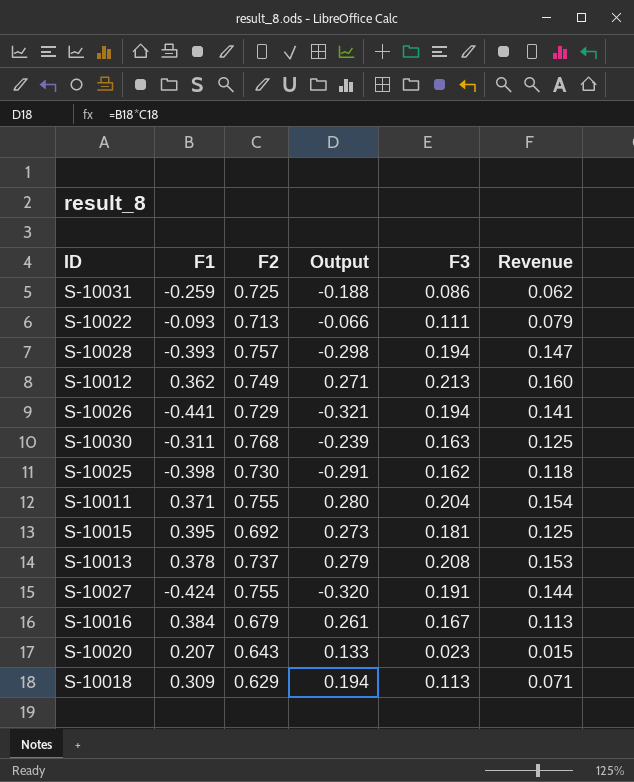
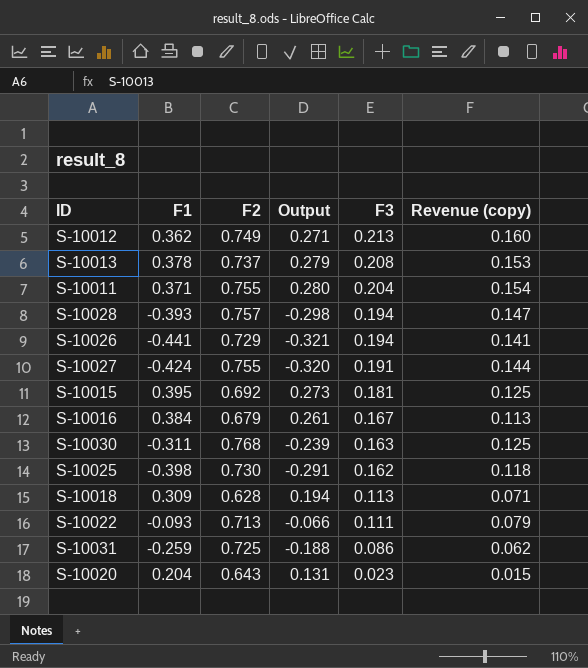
row order: none -> F3 descending
column name: Revenue -> Revenue (copy)
S-10018 | F2: 0.629 -> 0.628
S-10020 | F1: 0.207 -> 0.204
S-10020 | Output: 0.133 -> 0.131

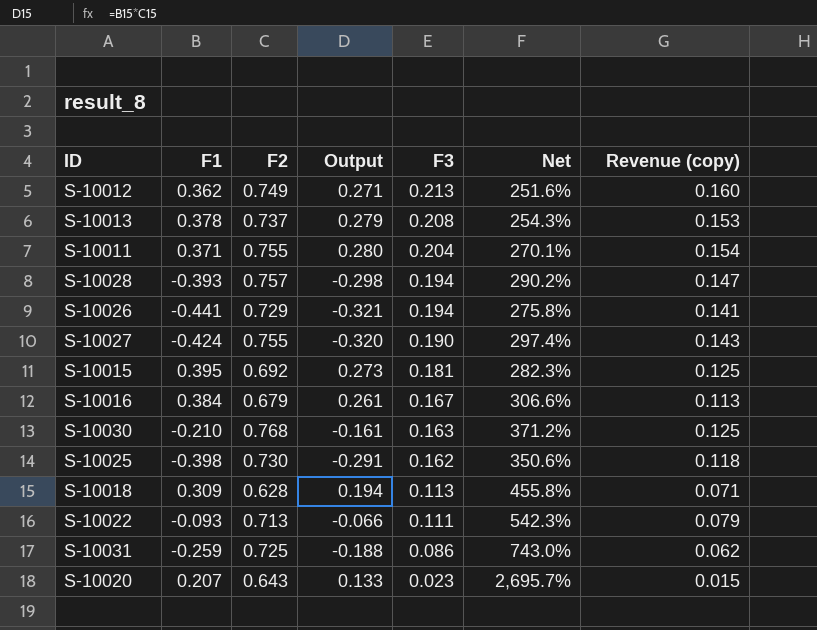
column Net | formula: none -> ([F2] - [F3]) / [F3]
S-10027 | F3: 0.191 -> 0.190
S-10027 | Revenue (copy): 0.144 -> 0.143
S-10030 | F1: -0.311 -> -0.210
S-10030 | Output: -0.239 -> -0.161
S-10020 | F1: 0.204 -> 0.207
S-10020 | Output: 0.131 -> 0.133

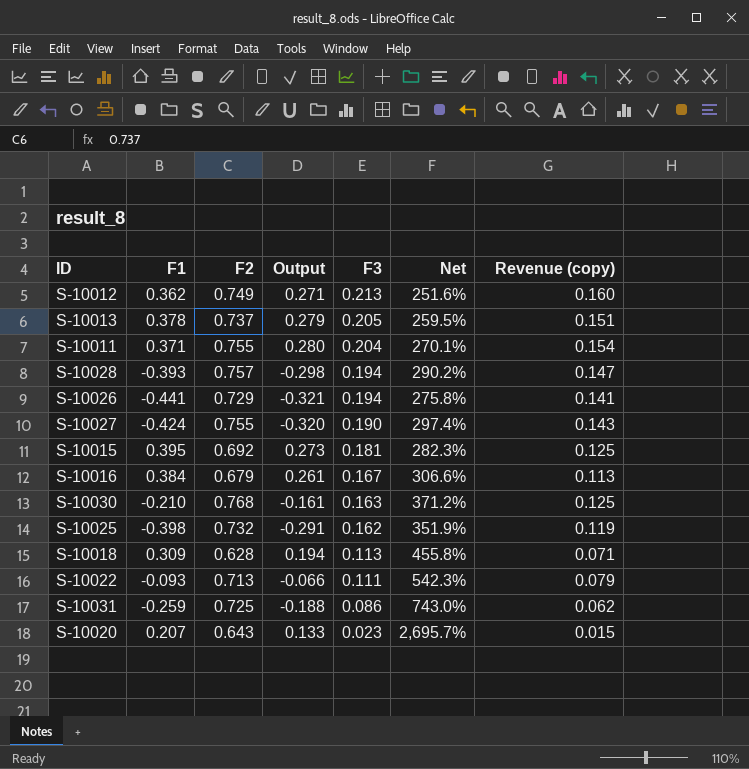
S-10013 | F3: 0.208 -> 0.205
S-10013 | Net: 254.3% -> 259.5%
S-10013 | Revenue (copy): 0.153 -> 0.151
S-10025 | F2: 0.730 -> 0.732
S-10025 | Net: 350.6% -> 351.9%
S-10025 | Revenue (copy): 0.118 -> 0.119

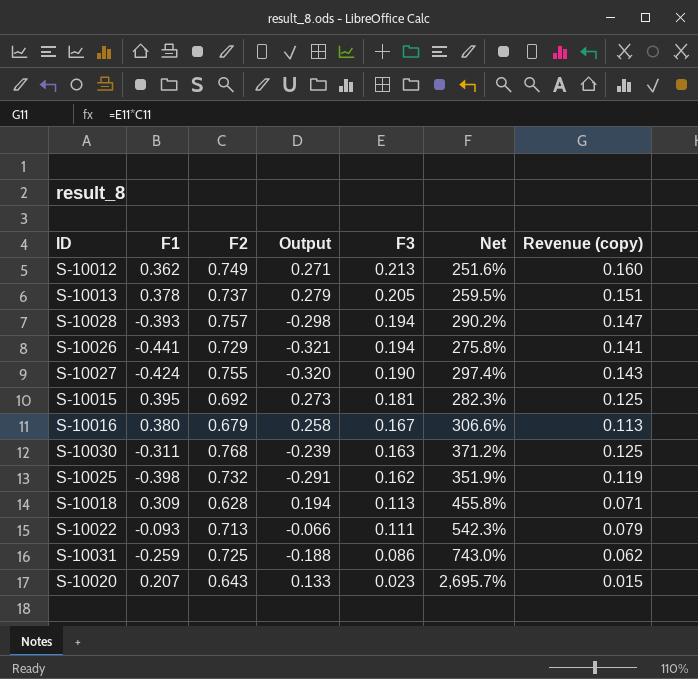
row S-10011: 0.371 | 0.755 | 0.280 | 0.204 | 270.1% | 0.154 -> none
S-10016 | F1: 0.384 -> 0.380
S-10016 | Output: 0.261 -> 0.258
S-10030 | F1: -0.210 -> -0.311
S-10030 | Output: -0.161 -> -0.239

